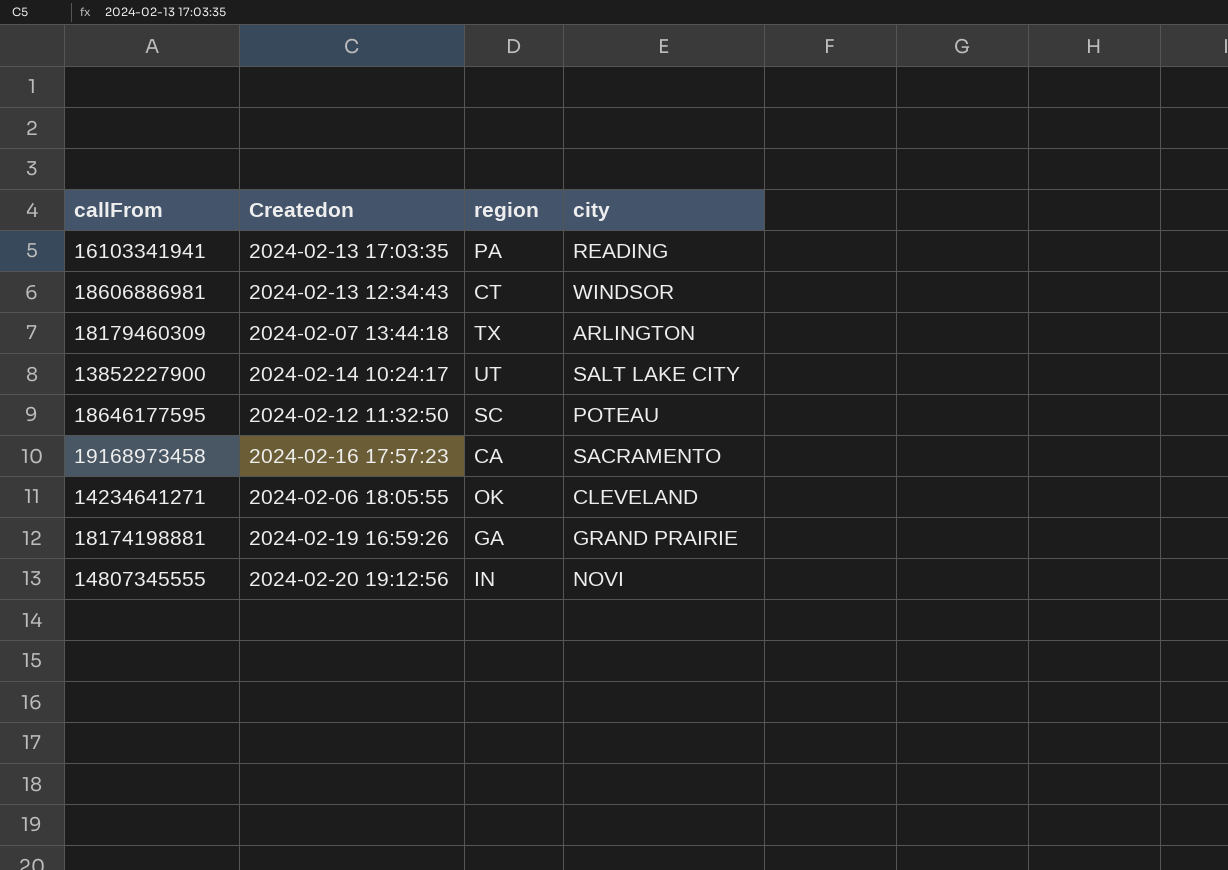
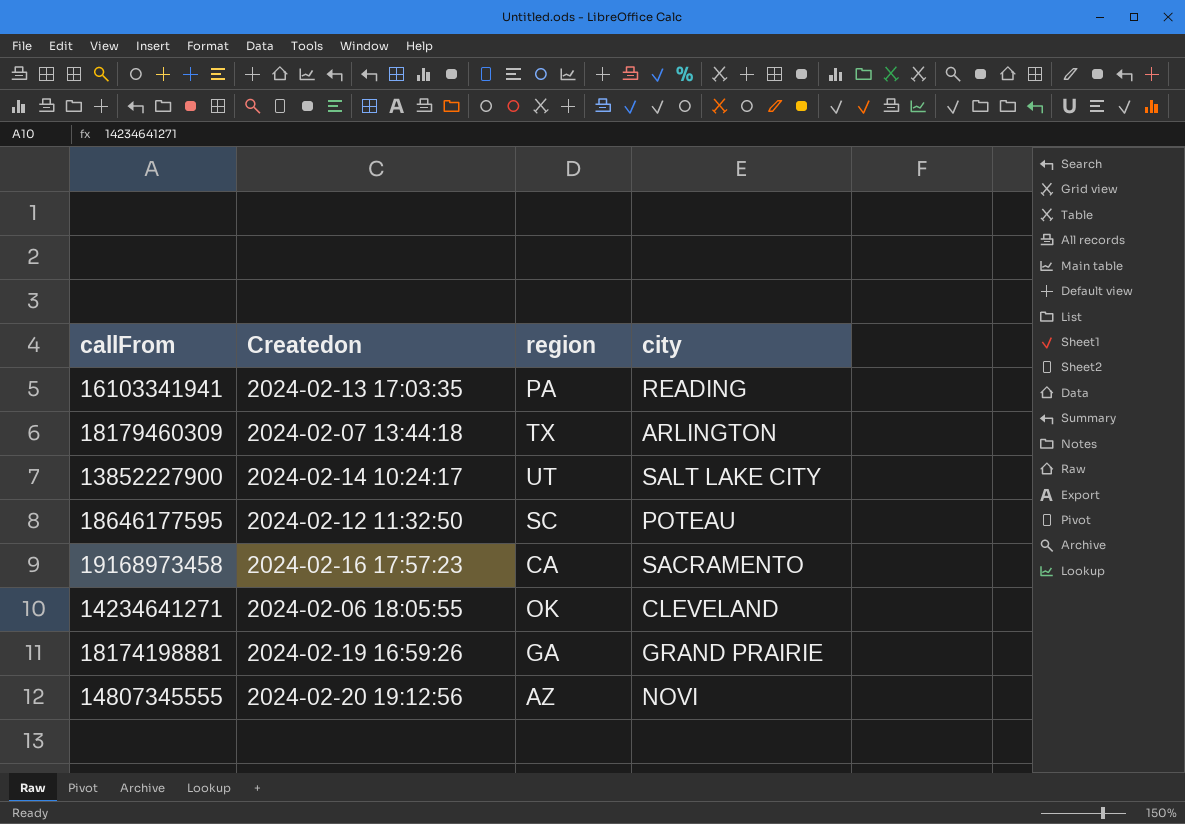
row 18606886981: 2024-02-13 12:34:43 | CT | WINDSOR -> none
14807345555 | region: IN -> AZ

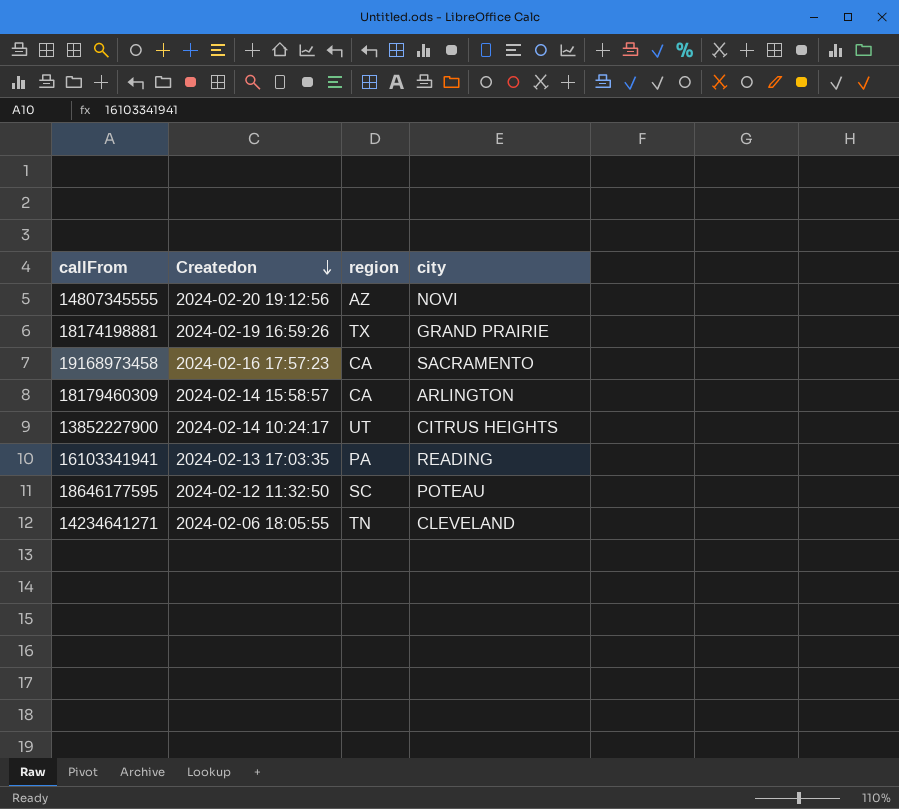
row order: none -> Createdon descending
18174198881 | region: GA -> TX
18179460309 | Createdon: 2024-02-07 13:44:18 -> 2024-02-14 15:58:57
18179460309 | region: TX -> CA
13852227900 | city: SALT LAKE CITY -> CITRUS HEIGHTS
14234641271 | region: OK -> TN

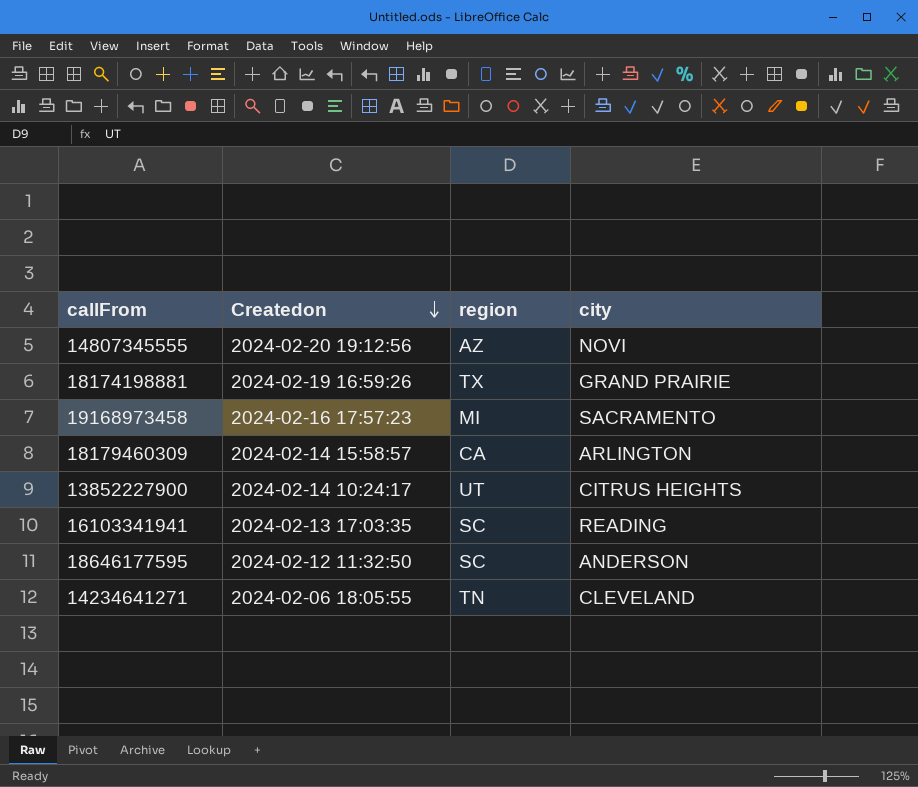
19168973458 | region: CA -> MI
16103341941 | region: PA -> SC
18646177595 | city: POTEAU -> ANDERSON

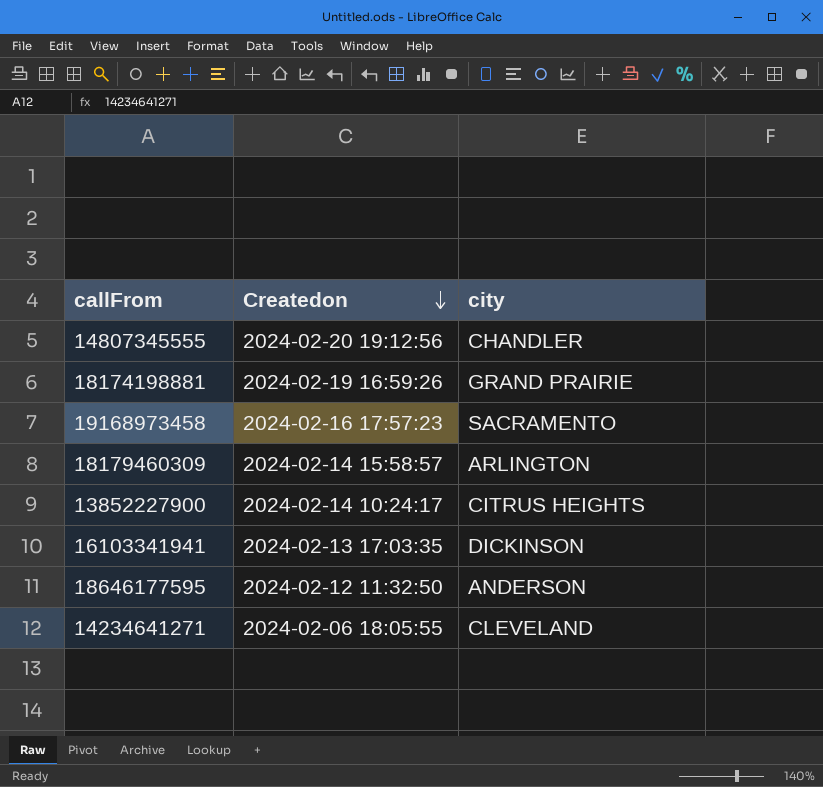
column region | position: 3 -> none
14807345555 | city: NOVI -> CHANDLER
16103341941 | city: READING -> DICKINSON

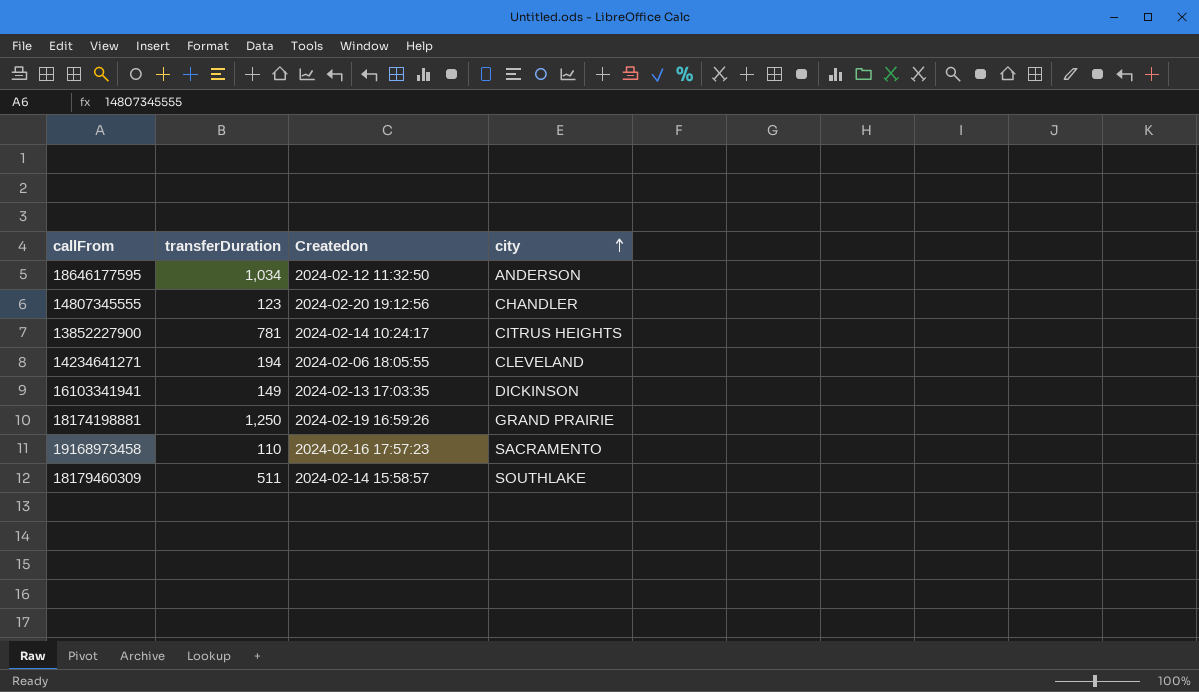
row order: Createdon descending -> city ascending
column transferDuration | position: none -> 2
18179460309 | city: ARLINGTON -> SOUTHLAKE

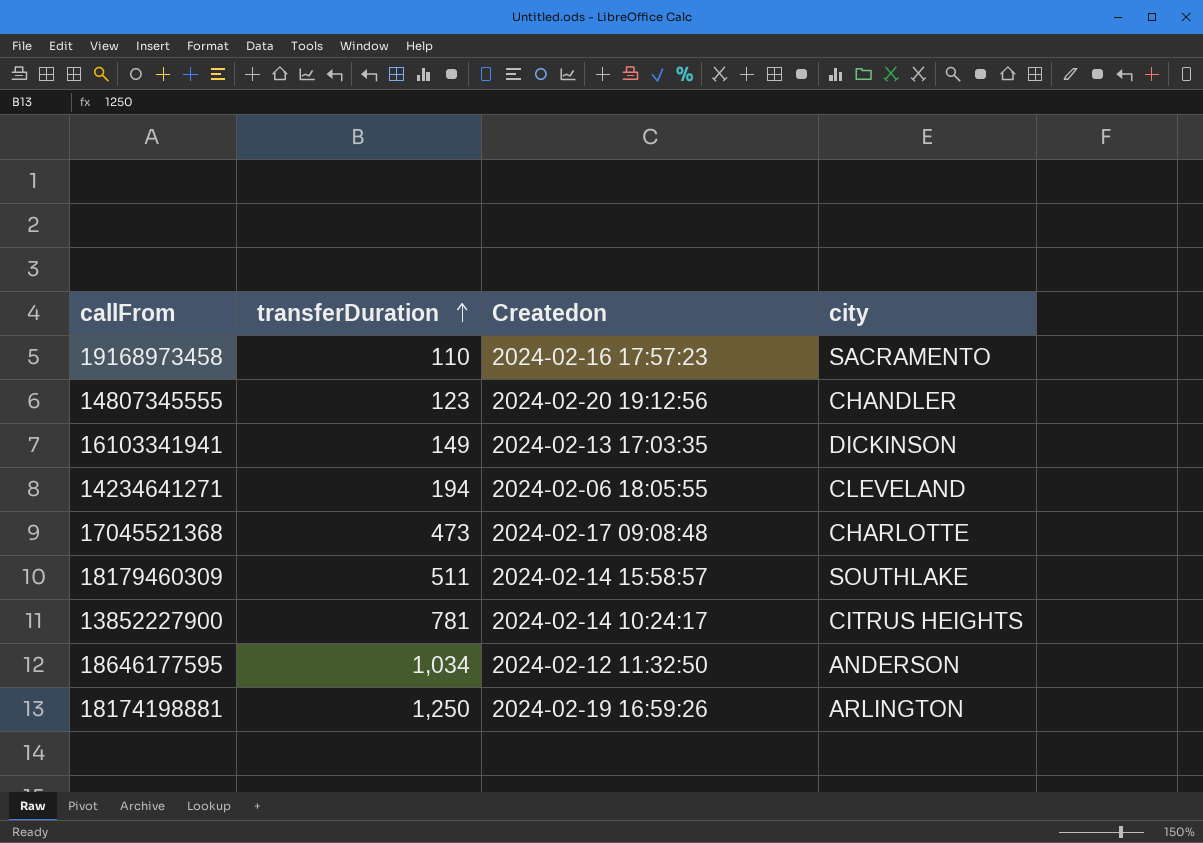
row order: city ascending -> transferDuration ascending
row 17045521368: none -> 473 | 2024-02-17 09:08:48 | CHARLOTTE
18174198881 | city: GRAND PRAIRIE -> ARLINGTON

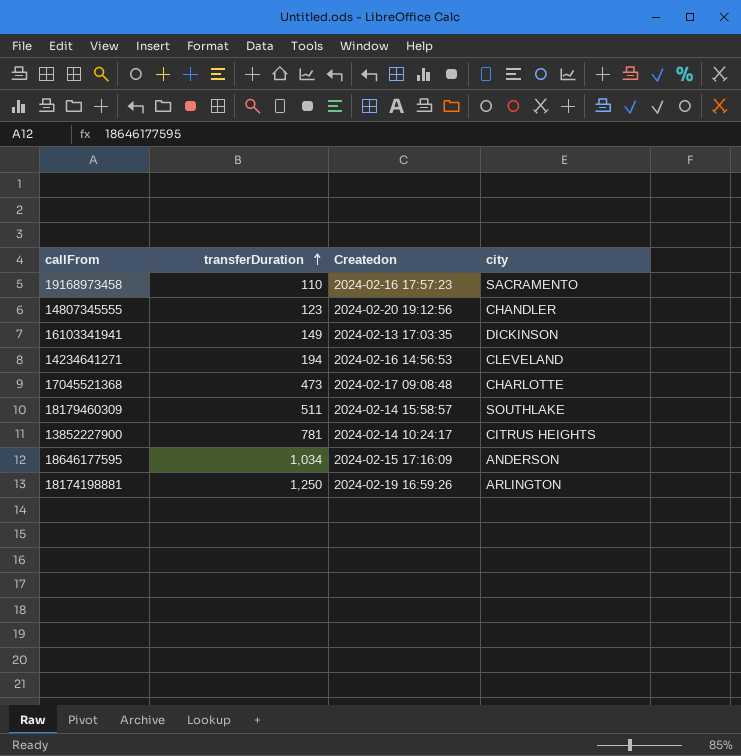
14234641271 | Createdon: 2024-02-06 18:05:55 -> 2024-02-16 14:56:53
18646177595 | Createdon: 2024-02-12 11:32:50 -> 2024-02-15 17:16:09

